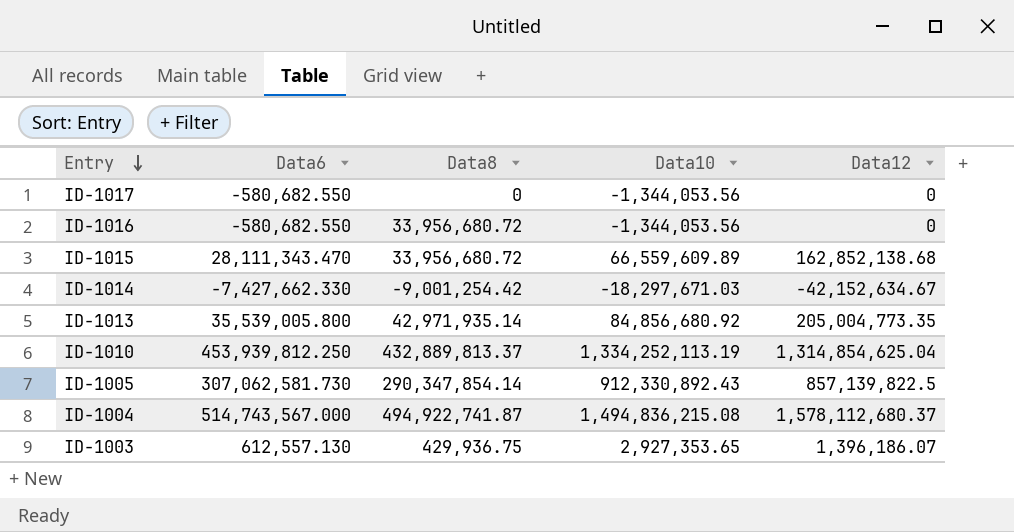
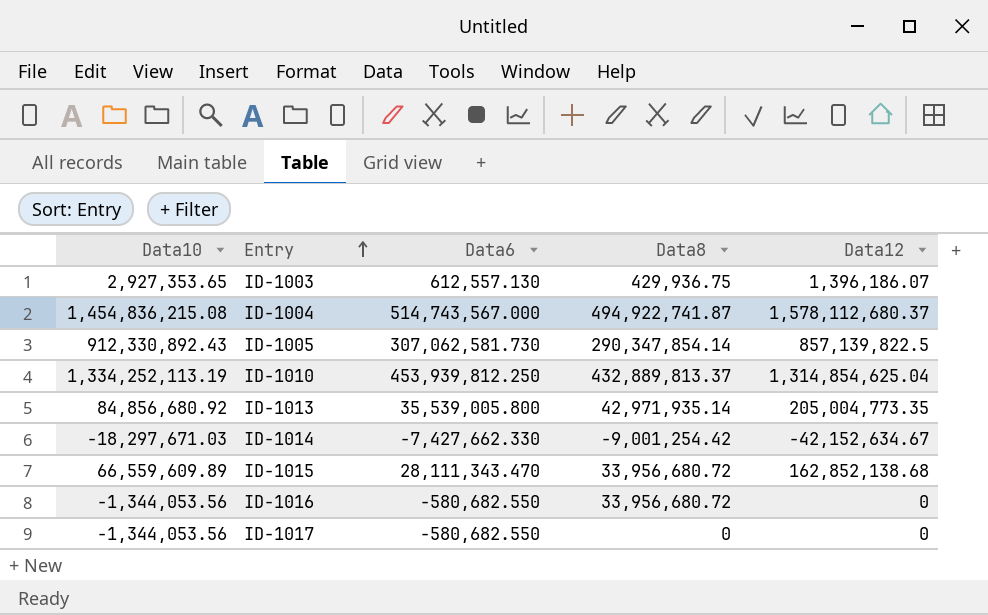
row order: Entry descending -> Entry ascending
column Data10 | position: 4 -> 1
ID-1004 | Data10: 1,494,836,215.08 -> 1,454,836,215.08

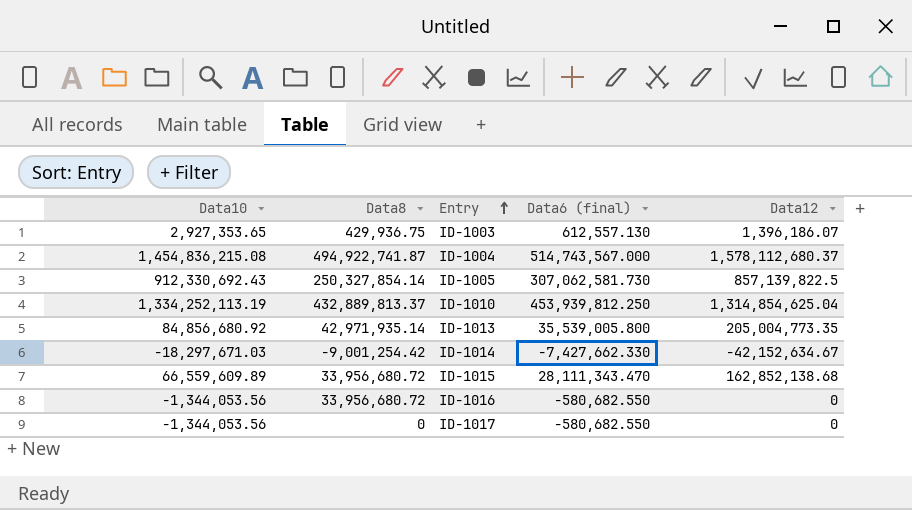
column Data8 | position: 4 -> 2
column name: Data6 -> Data6 (final)
ID-1005 | Data10: 912,330,892.43 -> 912,330,692.43
ID-1005 | Data8: 290,347,854.14 -> 250,327,854.14

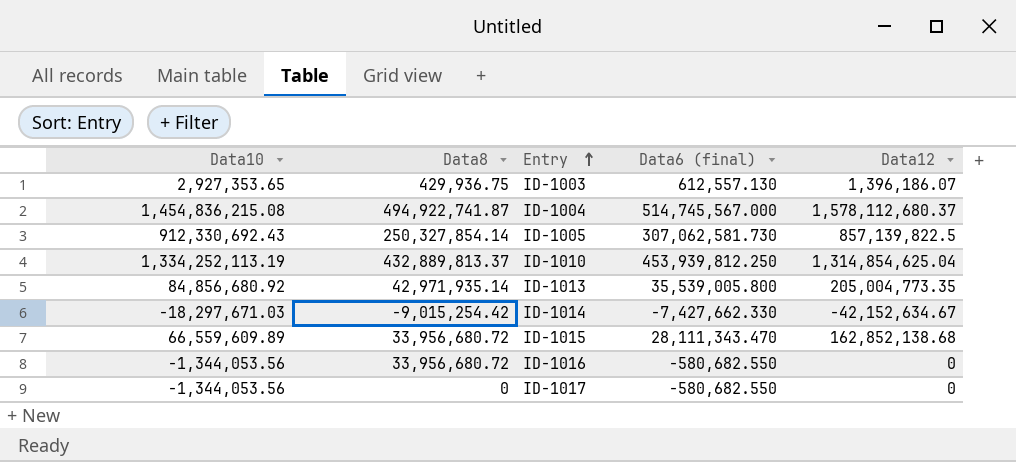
ID-1004 | Data6 (final): 514,743,567.000 -> 514,745,567.000
ID-1014 | Data8: -9,001,254.42 -> -9,015,254.42

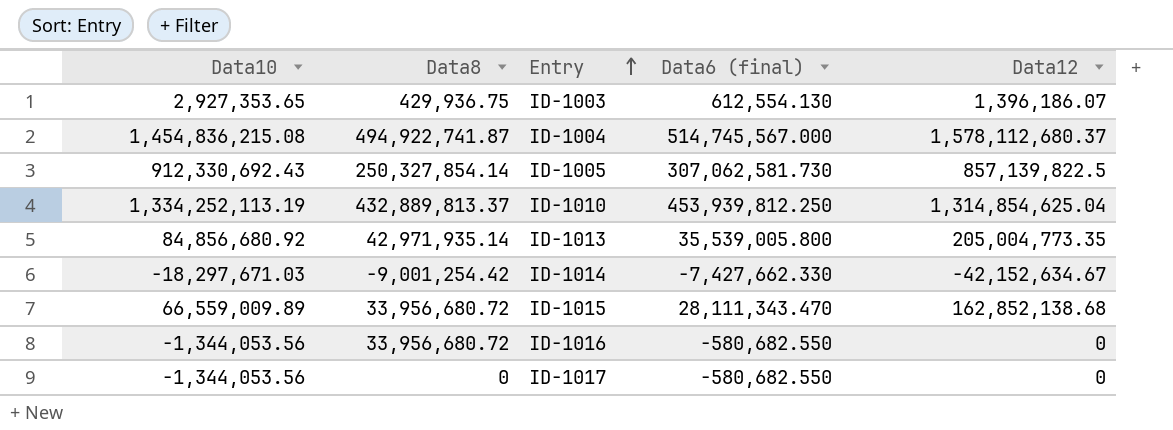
ID-1003 | Data6 (final): 612,557.130 -> 612,554.130
ID-1014 | Data8: -9,015,254.42 -> -9,001,254.42
ID-1015 | Data10: 66,559,609.89 -> 66,559,009.89

